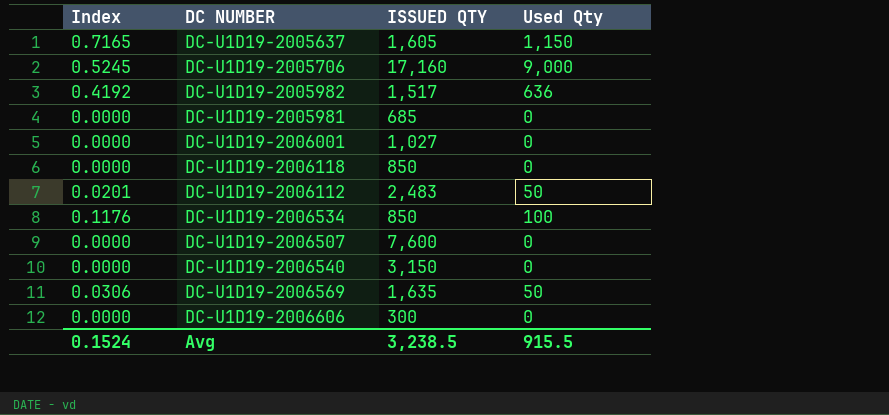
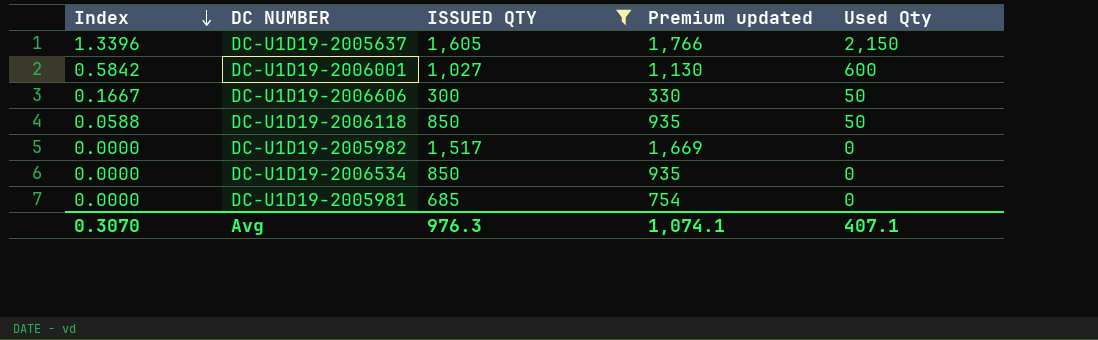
filter: none -> ISSUED QTY <= 1,605
row order: none -> Index descending
column Premium updated | formula: none -> [ISSUED QTY] * 1.1
DC-U1D19-2005637 | Index: 0.7165 -> 1.3396
DC-U1D19-2005637 | Used Qty: 1,150 -> 2,150
DC-U1D19-2006001 | Index: 0.0000 -> 0.5842
DC-U1D19-2006001 | Used Qty: 0 -> 600
DC-U1D19-2006606 | Index: 0.0000 -> 0.1667
DC-U1D19-2006606 | Used Qty: 0 -> 50
DC-U1D19-2006118 | Index: 0.0000 -> 0.0588
DC-U1D19-2006118 | Used Qty: 0 -> 50
DC-U1D19-2005982 | Index: 0.4192 -> 0.0000
DC-U1D19-2005982 | Used Qty: 636 -> 0
DC-U1D19-2006534 | Index: 0.1176 -> 0.0000
DC-U1D19-2006534 | Used Qty: 100 -> 0
Avg | Index: 0.1524 -> 0.3070
Avg | ISSUED QTY: 3,238.5 -> 976.3
Avg | Used Qty: 915.5 -> 407.1

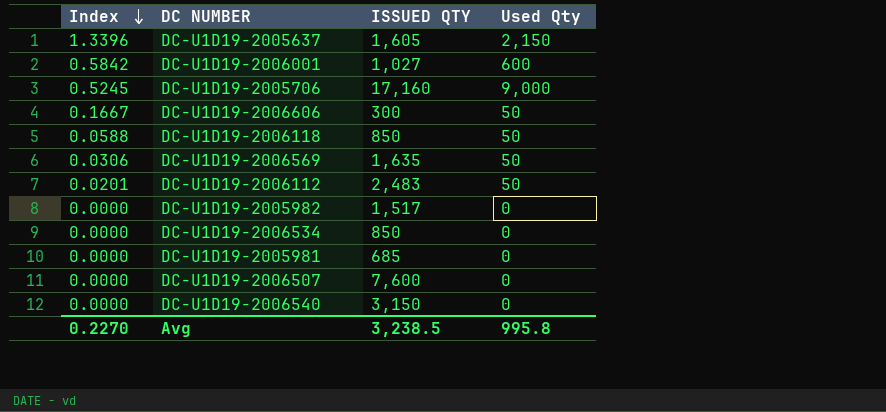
filter: ISSUED QTY <= 1,605 -> none
column Premium updated | formula: [ISSUED QTY] * 1.1 -> none
Avg | Index: 0.3070 -> 0.2270
Avg | ISSUED QTY: 976.3 -> 3,238.5
Avg | Used Qty: 407.1 -> 995.8

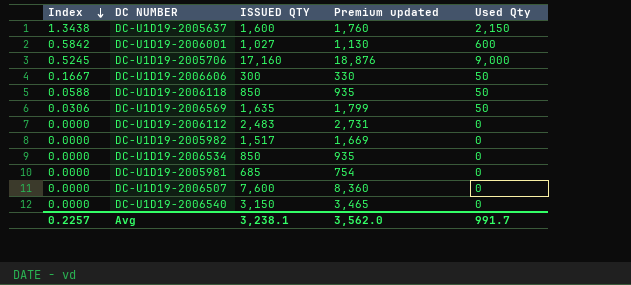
column Premium updated | formula: none -> [ISSUED QTY] * 1.1
DC-U1D19-2005637 | Index: 1.3396 -> 1.3438
DC-U1D19-2005637 | ISSUED QTY: 1,605 -> 1,600
DC-U1D19-2006112 | Index: 0.0201 -> 0.0000
DC-U1D19-2006112 | Used Qty: 50 -> 0
Avg | Index: 0.2270 -> 0.2257
Avg | ISSUED QTY: 3,238.5 -> 3,238.1
Avg | Used Qty: 995.8 -> 991.7

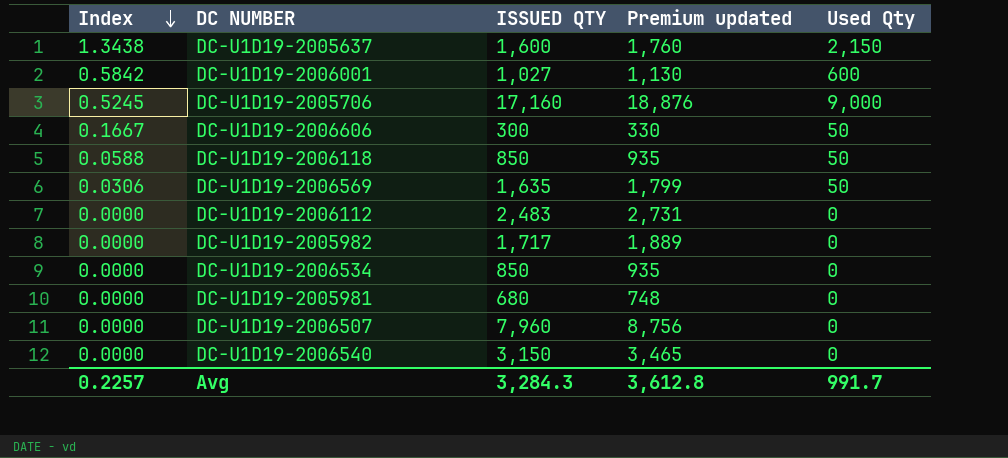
DC-U1D19-2005982 | ISSUED QTY: 1,517 -> 1,717
DC-U1D19-2005982 | Premium updated: 1,669 -> 1,889
DC-U1D19-2005981 | ISSUED QTY: 685 -> 680
DC-U1D19-2005981 | Premium updated: 754 -> 748
DC-U1D19-2006507 | ISSUED QTY: 7,600 -> 7,960
DC-U1D19-2006507 | Premium updated: 8,360 -> 8,756
Avg | ISSUED QTY: 3,238.1 -> 3,284.3
Avg | Premium updated: 3,562.0 -> 3,612.8

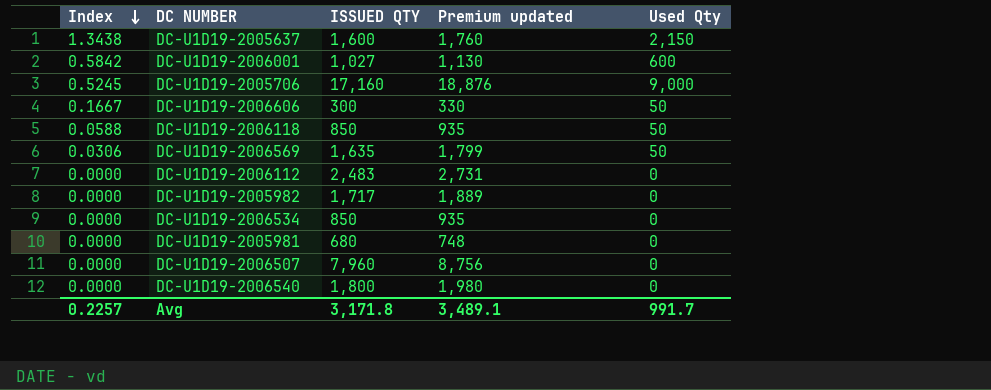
DC-U1D19-2006540 | ISSUED QTY: 3,150 -> 1,800
DC-U1D19-2006540 | Premium updated: 3,465 -> 1,980
Avg | ISSUED QTY: 3,284.3 -> 3,171.8
Avg | Premium updated: 3,612.8 -> 3,489.1

